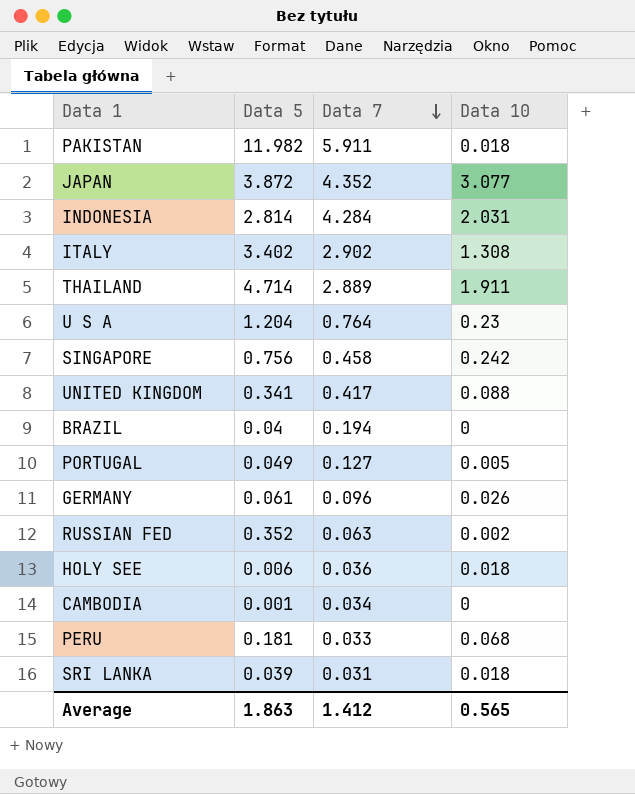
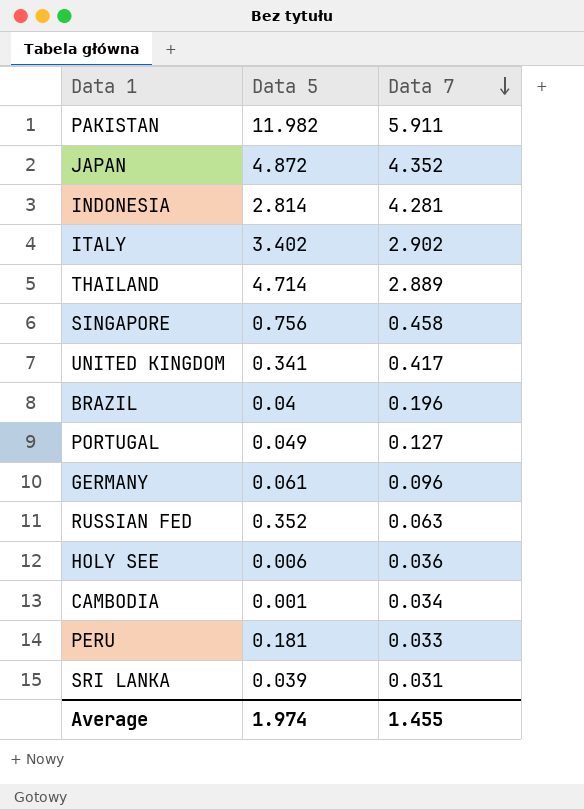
column Data 10 | position: 4 -> none
row U S A: 1.204 | 0.764 | 0.23 -> none
JAPAN | Data 5: 3.872 -> 4.872
INDONESIA | Data 7: 4.284 -> 4.281
BRAZIL | Data 7: 0.194 -> 0.196
Average | Data 5: 1.863 -> 1.974
Average | Data 7: 1.412 -> 1.455

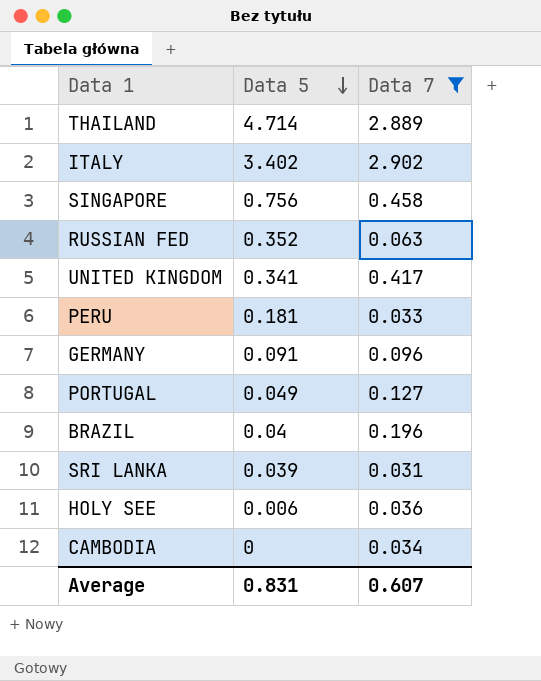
filter: none -> Data 7 <= 2.902
row order: Data 7 descending -> Data 5 descending
GERMANY | Data 5: 0.061 -> 0.091
CAMBODIA | Data 5: 0.001 -> 0
Average | Data 5: 1.974 -> 0.831
Average | Data 7: 1.455 -> 0.607

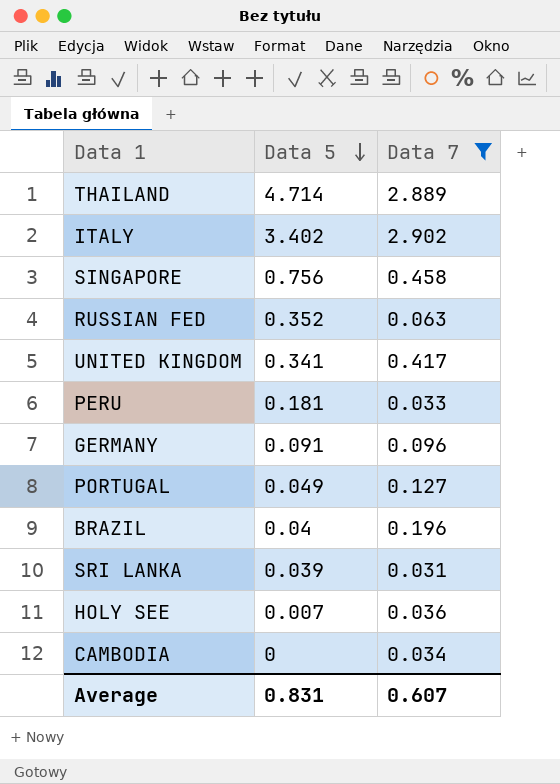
HOLY SEE | Data 5: 0.006 -> 0.007

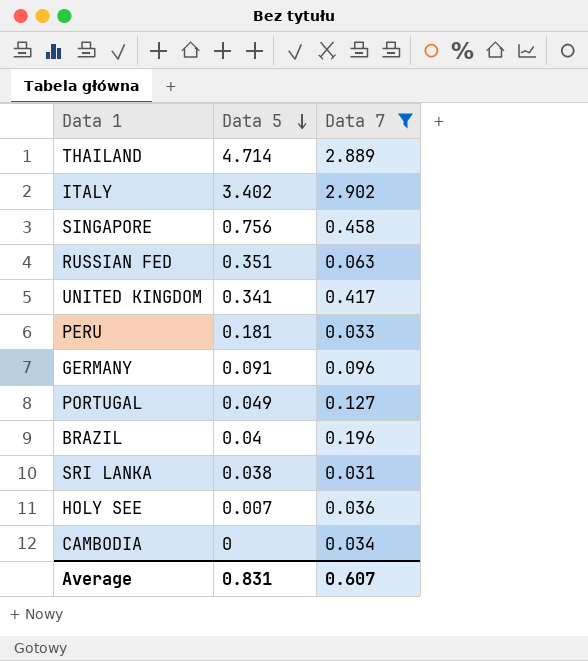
RUSSIAN FED | Data 5: 0.352 -> 0.351
SRI LANKA | Data 5: 0.039 -> 0.038

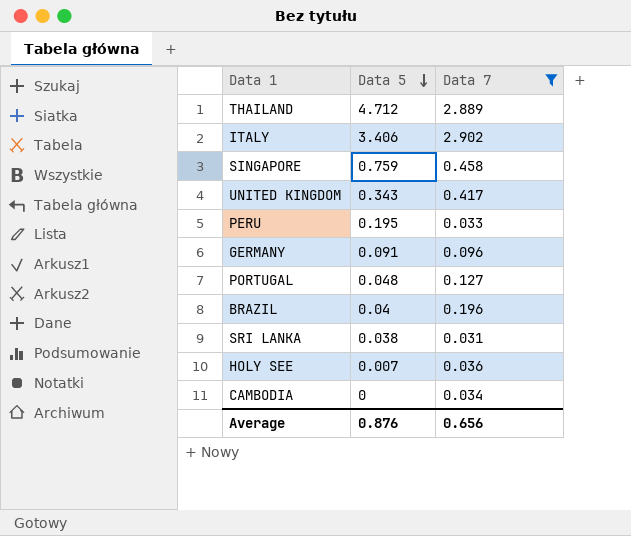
row RUSSIAN FED: 0.351 | 0.063 -> none
THAILAND | Data 5: 4.714 -> 4.712
ITALY | Data 5: 3.402 -> 3.406
SINGAPORE | Data 5: 0.756 -> 0.759
UNITED KINGDOM | Data 5: 0.341 -> 0.343
PERU | Data 5: 0.181 -> 0.195
PORTUGAL | Data 5: 0.049 -> 0.048
Average | Data 5: 0.831 -> 0.876
Average | Data 7: 0.607 -> 0.656

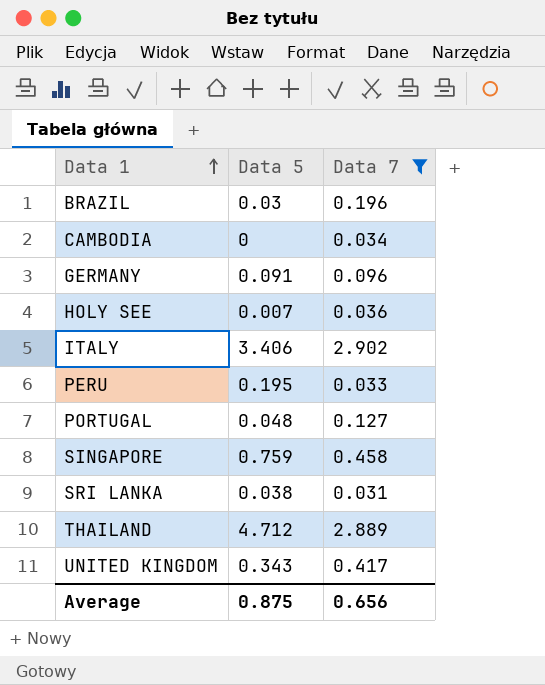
row order: Data 5 descending -> Data 1 ascending
BRAZIL | Data 5: 0.04 -> 0.03
Average | Data 5: 0.876 -> 0.875

